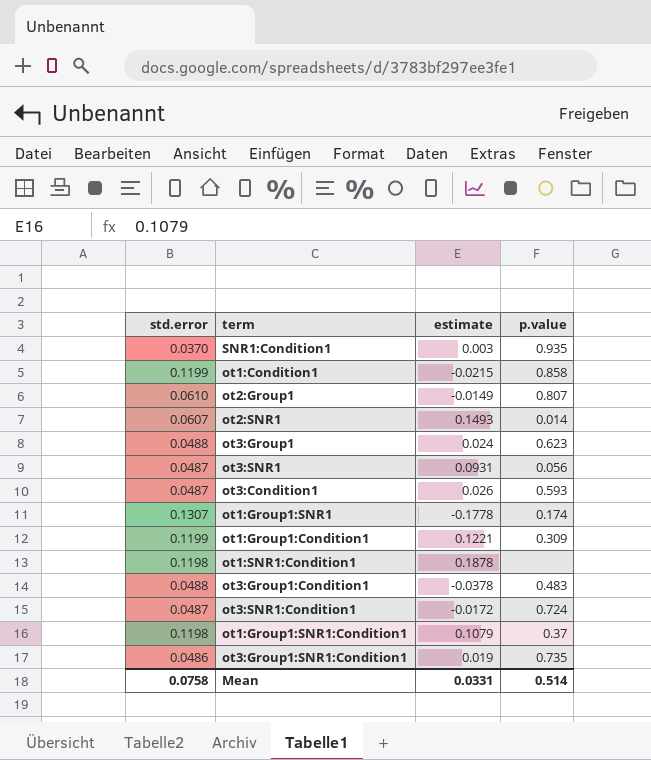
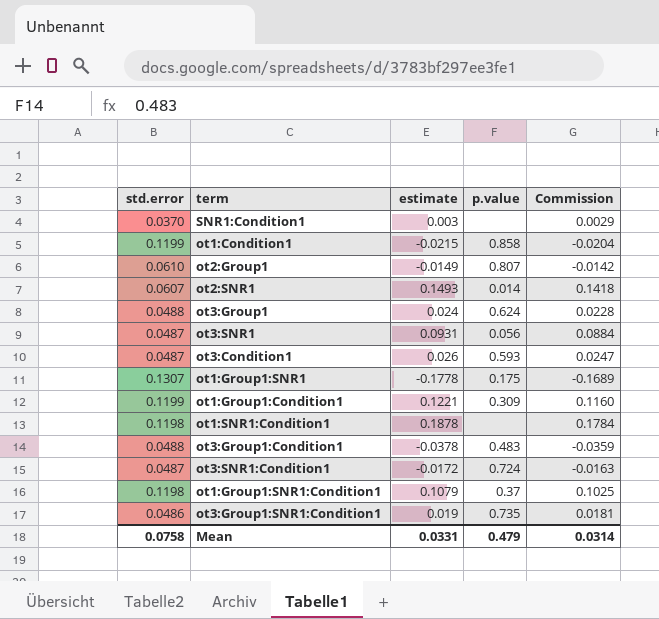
column Commission | formula: none -> [estimate] * 0.95
SNR1:Condition1 | p.value: 0.935 -> none
ot3:Group1 | p.value: 0.623 -> 0.624
ot1:Group1:SNR1 | p.value: 0.174 -> 0.175
Mean | p.value: 0.514 -> 0.479

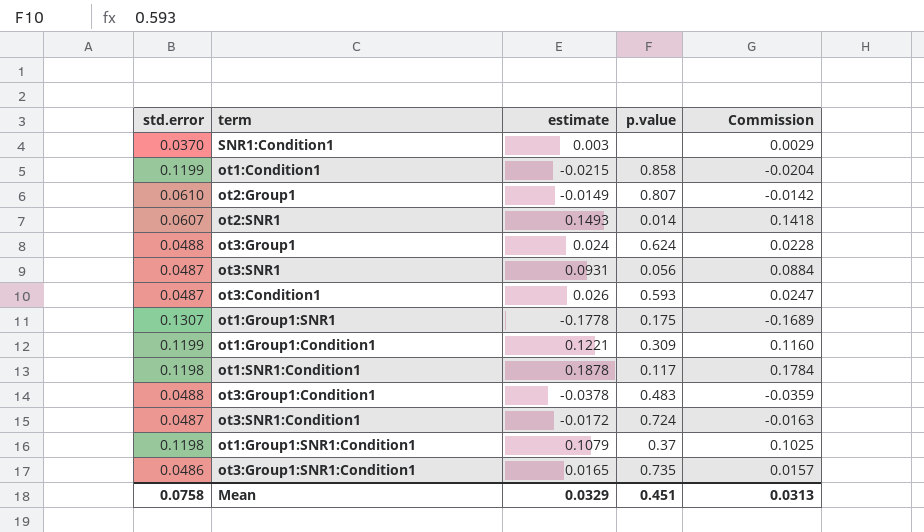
ot1:SNR1:Condition1 | p.value: none -> 0.117
ot3:Group1:SNR1:Condition1 | estimate: 0.019 -> 0.0165
ot3:Group1:SNR1:Condition1 | Commission: 0.0181 -> 0.0157
Mean | estimate: 0.0331 -> 0.0329
Mean | p.value: 0.479 -> 0.451
Mean | Commission: 0.0314 -> 0.0313

